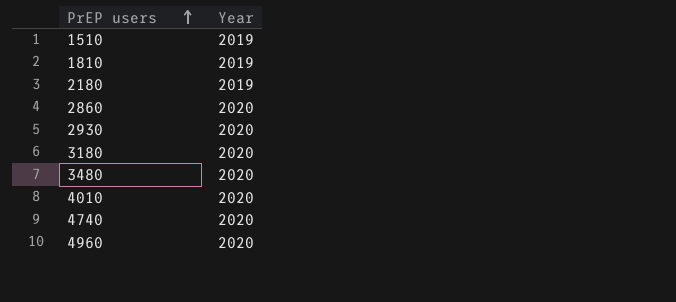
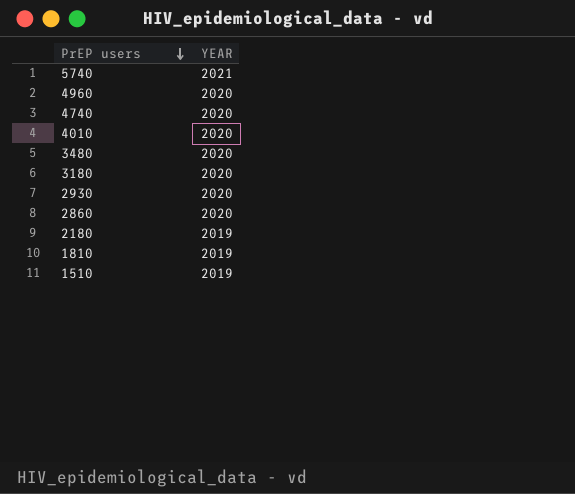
row order: PrEP users ascending -> PrEP users descending
column name: Year -> YEAR
row 5740: none -> 2021

